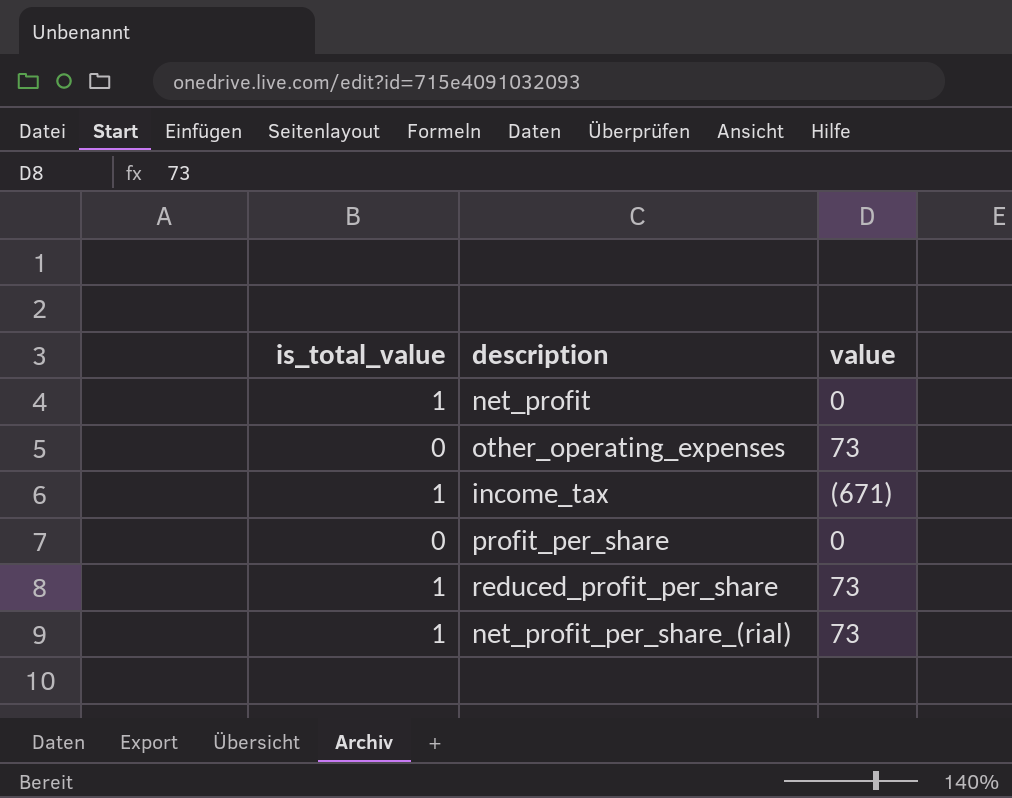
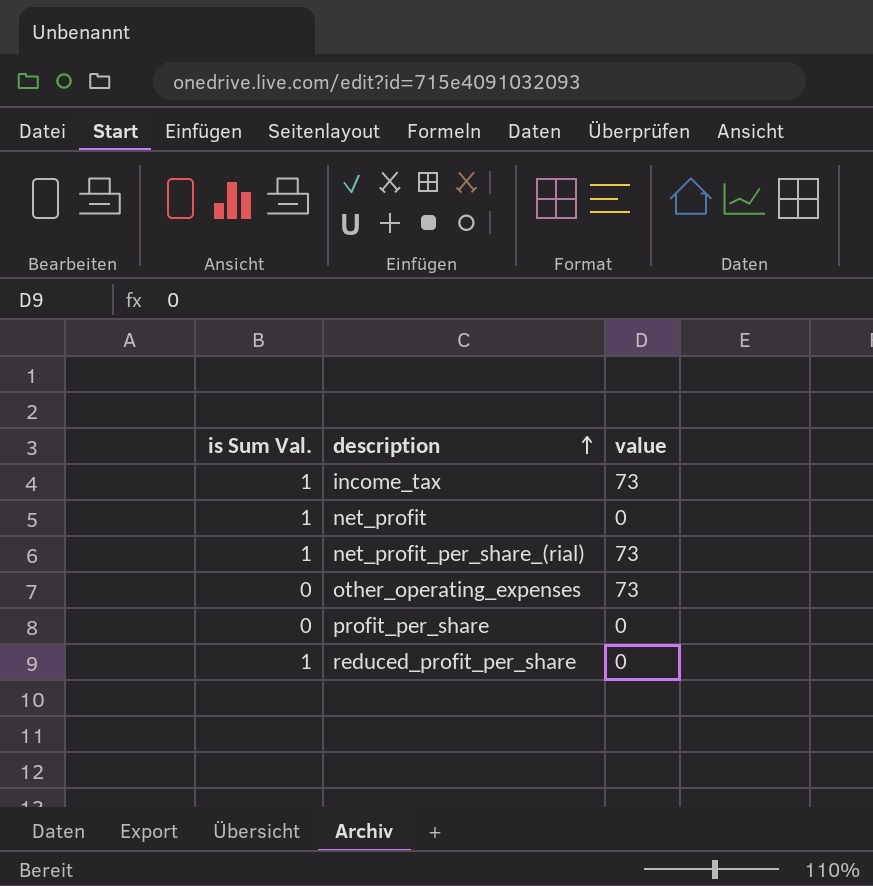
row order: none -> description ascending
column name: is_total_value -> is Sum Val.
income_tax | value: (671) -> 73
reduced_profit_per_share | value: 73 -> 0

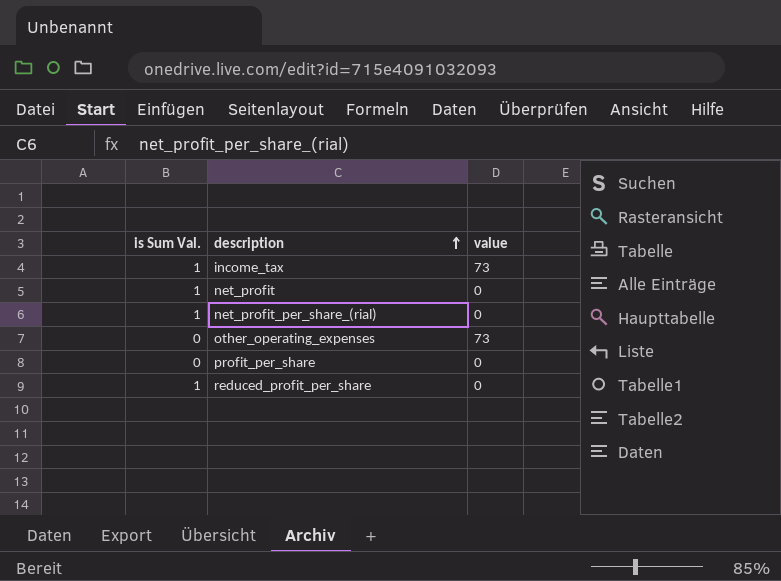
net_profit_per_share_(rial) | value: 73 -> 0

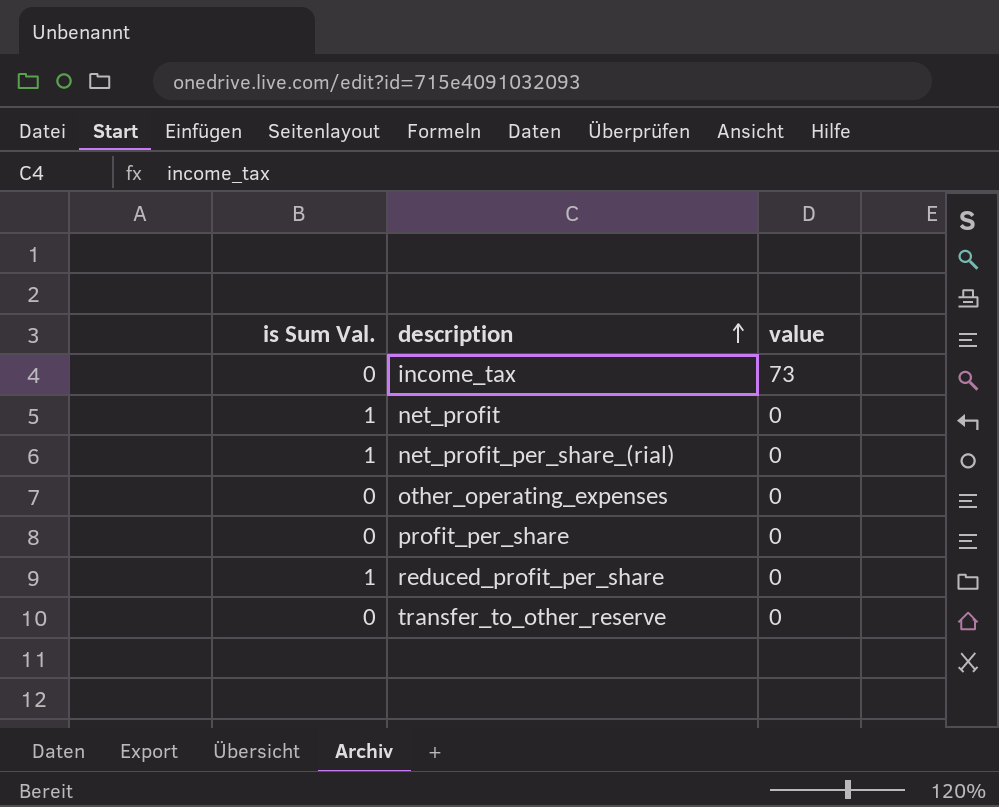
income_tax | is Sum Val.: 1 -> 0
other_operating_expenses | value: 73 -> 0
row transfer_to_other_reserve: none -> 0 | 0

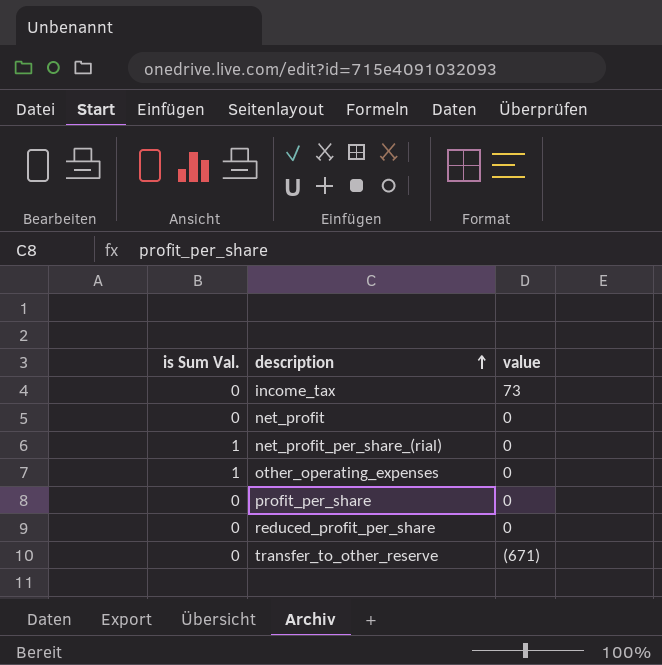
net_profit | is Sum Val.: 1 -> 0
other_operating_expenses | is Sum Val.: 0 -> 1
reduced_profit_per_share | is Sum Val.: 1 -> 0
transfer_to_other_reserve | value: 0 -> (671)

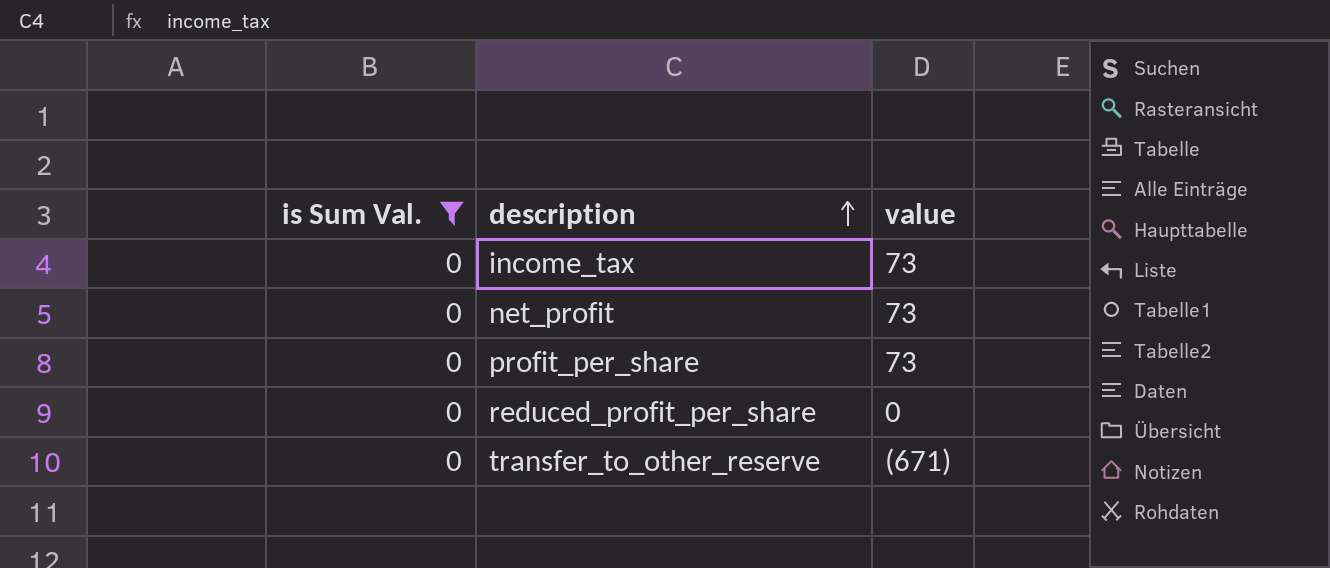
filter: none -> is Sum Val. = 0
net_profit | value: 0 -> 73
profit_per_share | value: 0 -> 73

